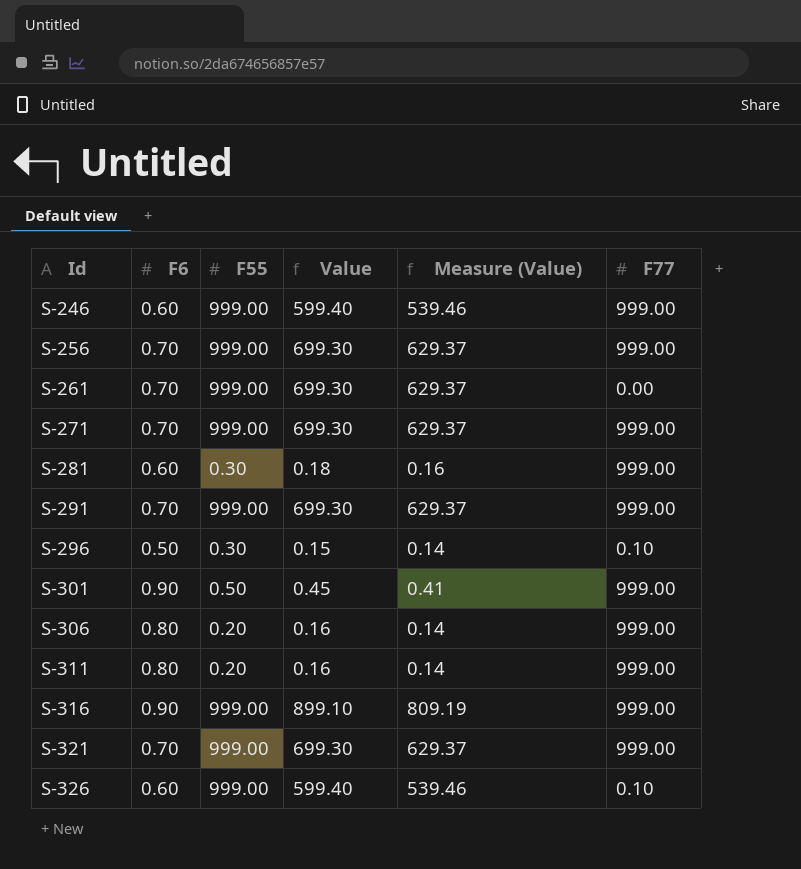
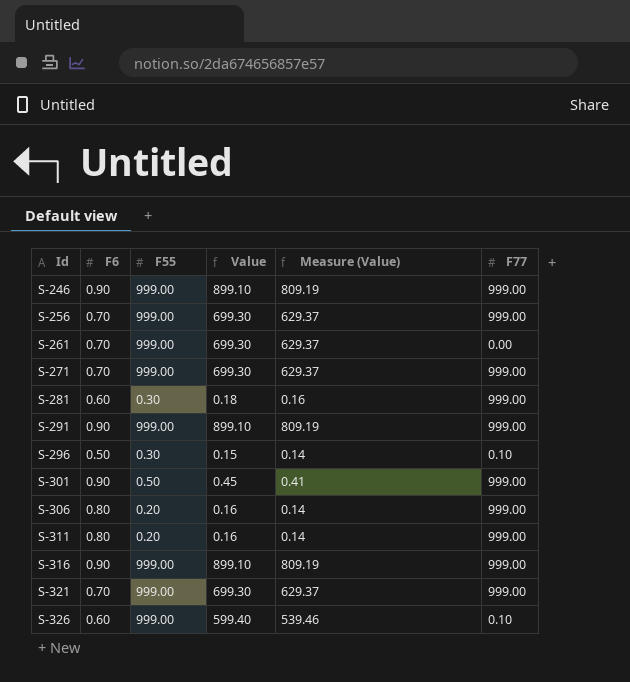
S-246 | F6: 0.60 -> 0.90
S-246 | Value: 599.40 -> 899.10
S-246 | Measure (Value): 539.46 -> 809.19
S-291 | F6: 0.70 -> 0.90
S-291 | Value: 699.30 -> 899.10
S-291 | Measure (Value): 629.37 -> 809.19

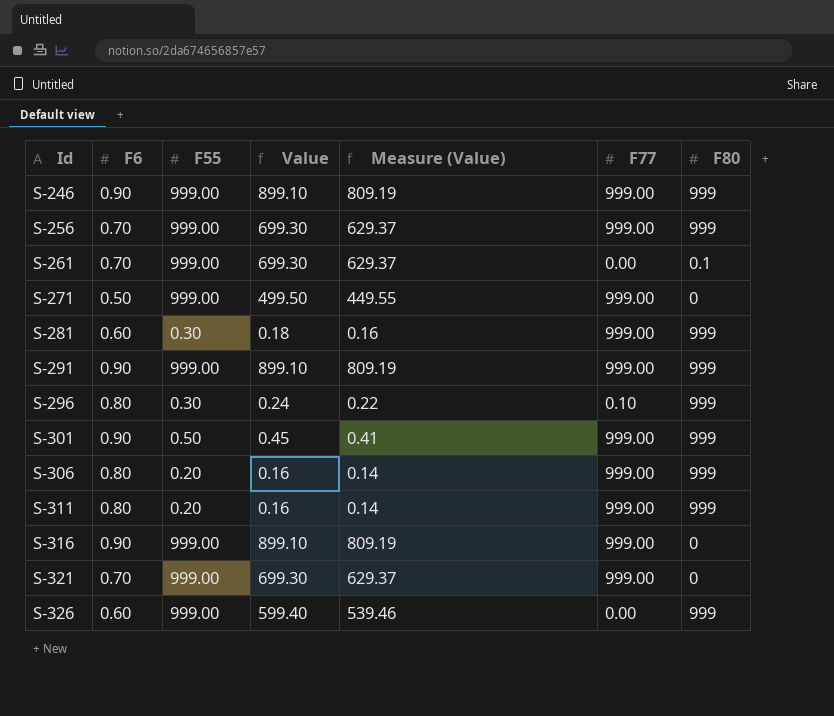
column F80 | position: none -> 7
S-271 | F6: 0.70 -> 0.50
S-271 | Value: 699.30 -> 499.50
S-271 | Measure (Value): 629.37 -> 449.55
S-296 | F6: 0.50 -> 0.80
S-296 | Value: 0.15 -> 0.24
S-296 | Measure (Value): 0.14 -> 0.22
S-326 | F77: 0.10 -> 0.00

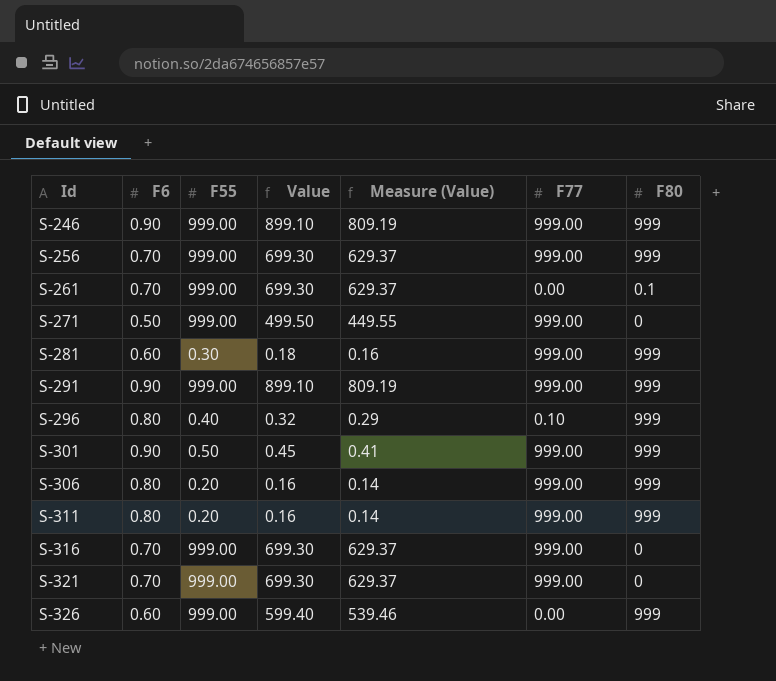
S-296 | F55: 0.30 -> 0.40
S-296 | Value: 0.24 -> 0.32
S-296 | Measure (Value): 0.22 -> 0.29
S-316 | F6: 0.90 -> 0.70
S-316 | Value: 899.10 -> 699.30
S-316 | Measure (Value): 809.19 -> 629.37

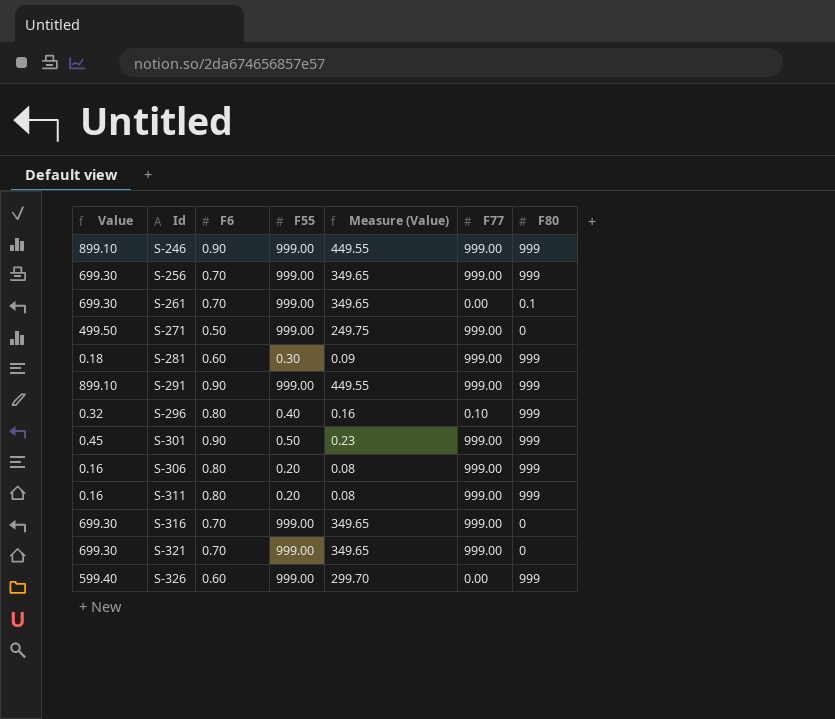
column Value | position: 4 -> 1
column Measure (Value) | formula: [Value] * 0.9 -> [Value] * 0.5

